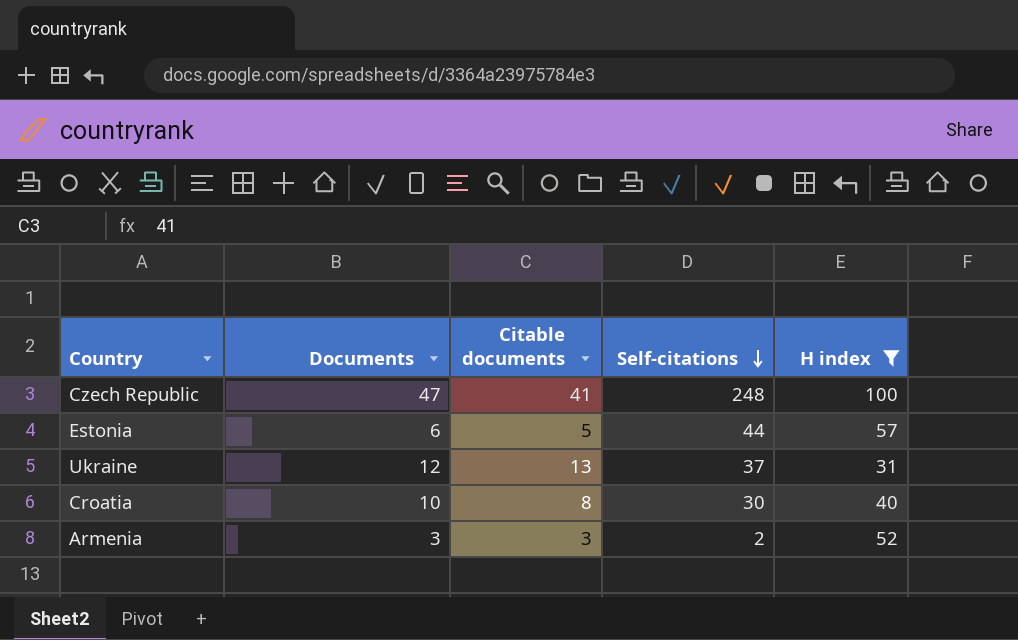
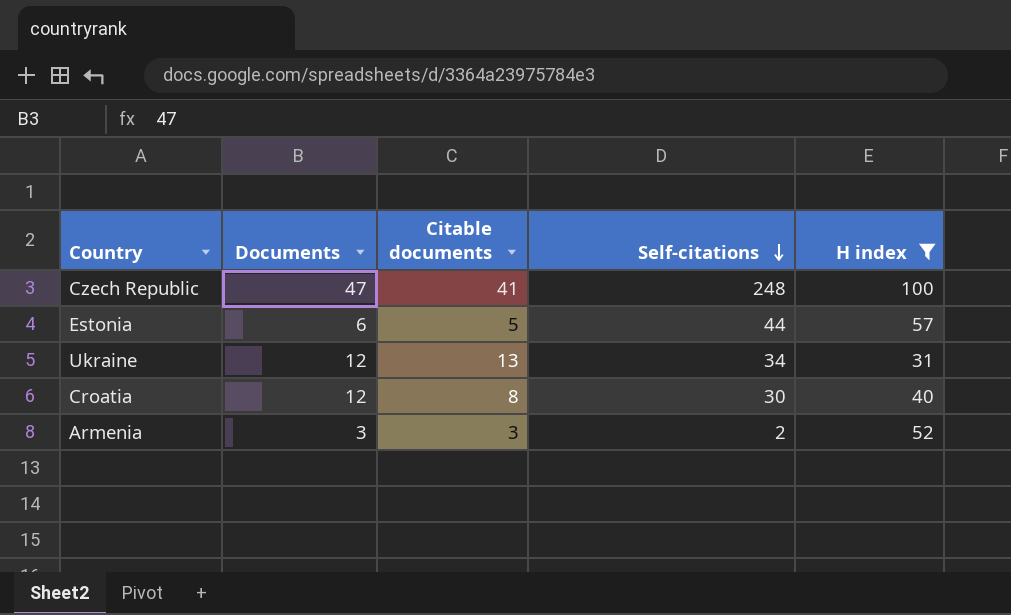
Ukraine | Self-citations: 37 -> 34
Croatia | Documents: 10 -> 12

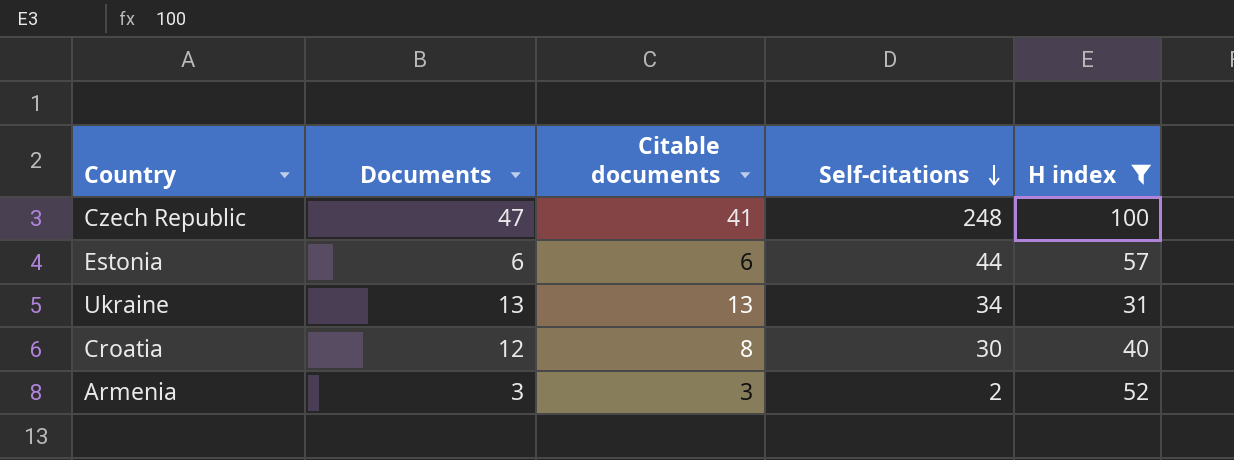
Estonia | Citable documents: 5 -> 6
Ukraine | Documents: 12 -> 13

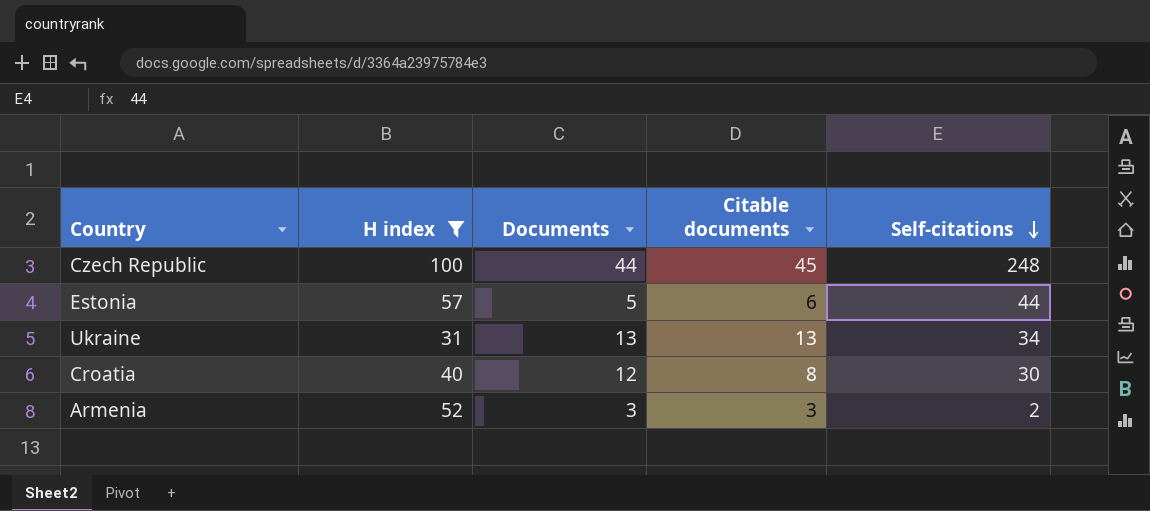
column H index | position: 5 -> 2
Czech Republic | Documents: 47 -> 44
Czech Republic | Citable documents: 41 -> 45
Estonia | Documents: 6 -> 5

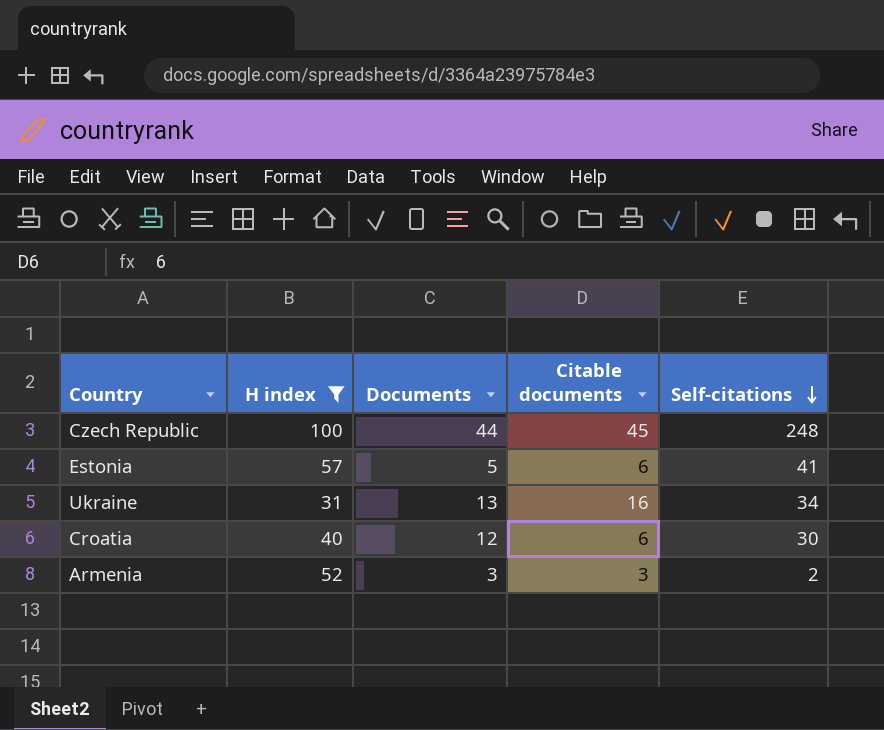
Estonia | Self-citations: 44 -> 41
Ukraine | Citable documents: 13 -> 16
Croatia | Citable documents: 8 -> 6

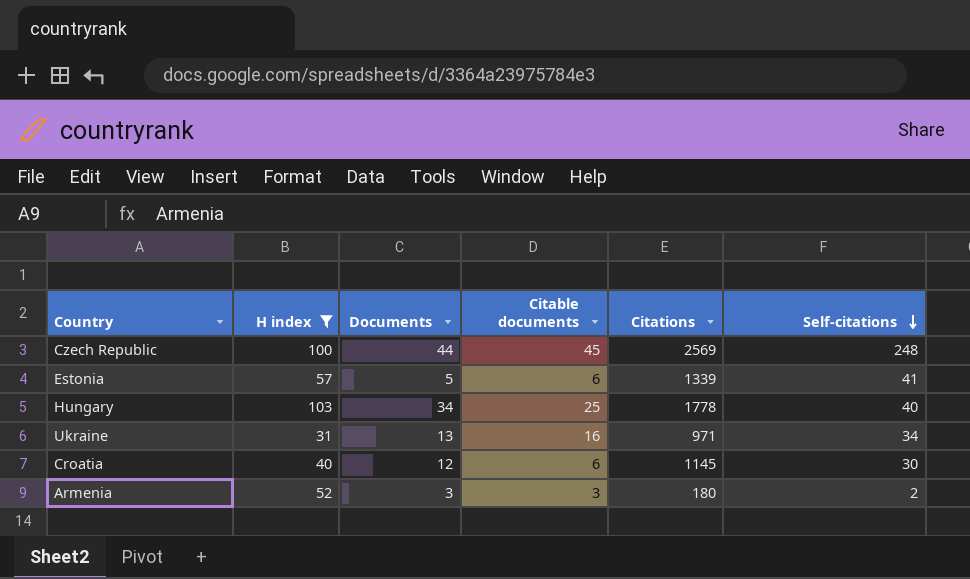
column Citations | position: none -> 5
row Hungary: none -> 103 | 34 | 25 | 1778 | 40

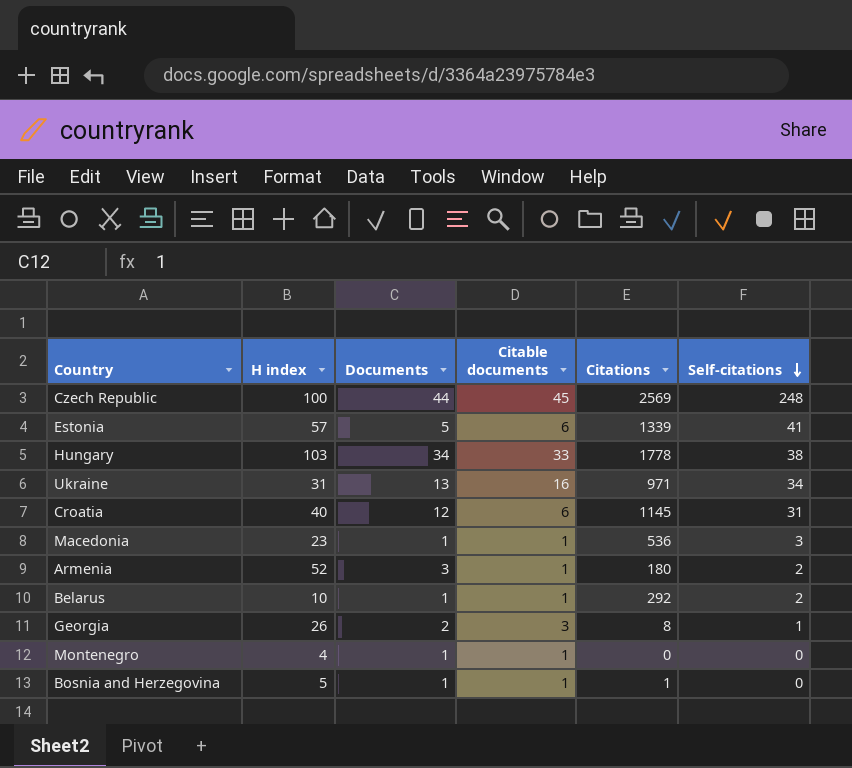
filter: H index >= 31 -> none
Hungary | Citable documents: 25 -> 33
Hungary | Self-citations: 40 -> 38
Croatia | Self-citations: 30 -> 31
Armenia | Citable documents: 3 -> 1

